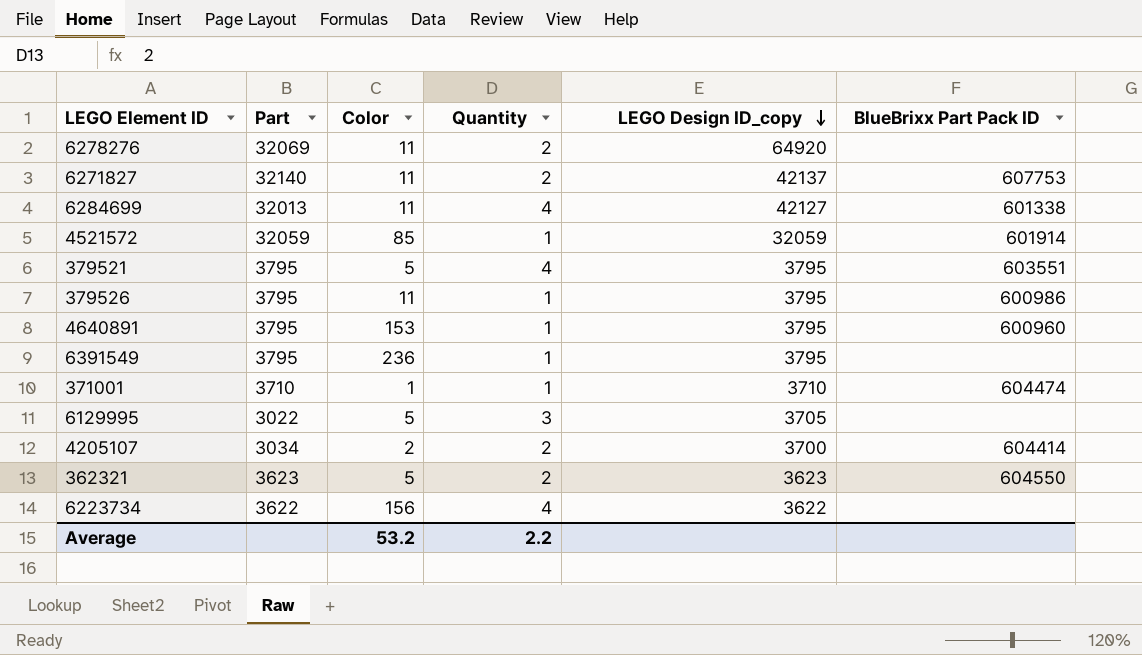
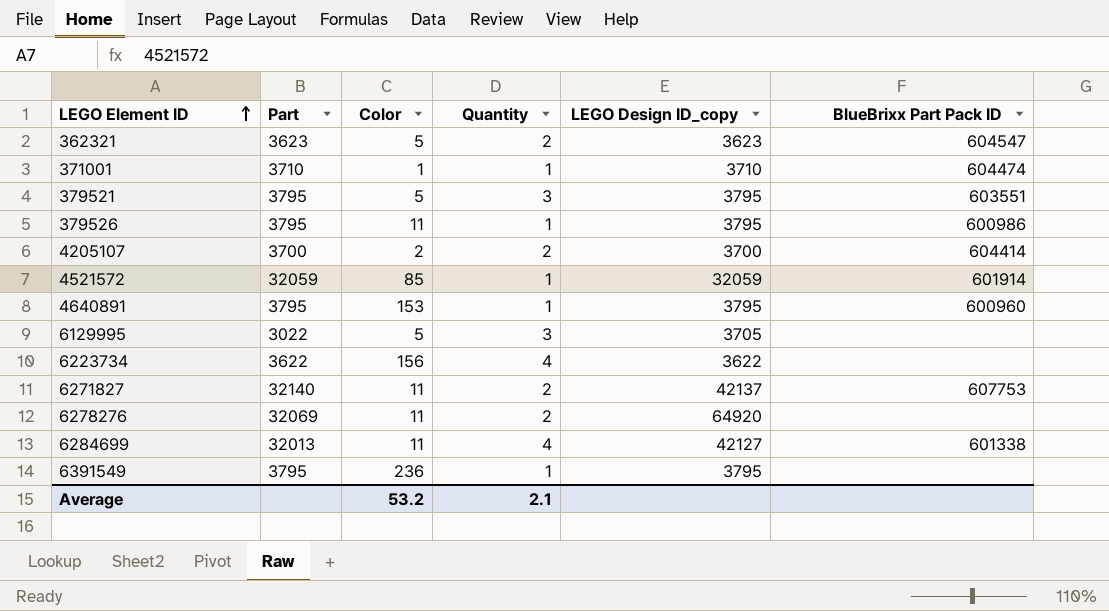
row order: LEGO Design ID_copy descending -> LEGO Element ID ascending
362321 | BlueBrixx Part Pack ID: 604550 -> 604547
379521 | Quantity: 4 -> 3
4205107 | Part: 3034 -> 3700
Average | Quantity: 2.2 -> 2.1

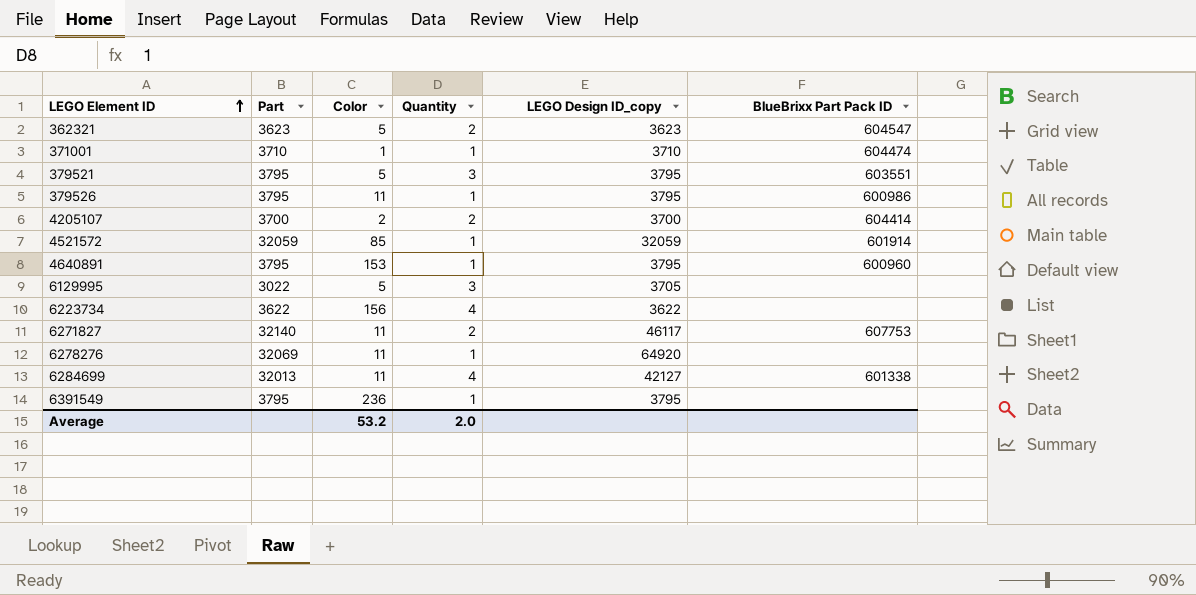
6271827 | LEGO Design ID_copy: 42137 -> 46117
6278276 | Quantity: 2 -> 1
Average | Quantity: 2.1 -> 2.0

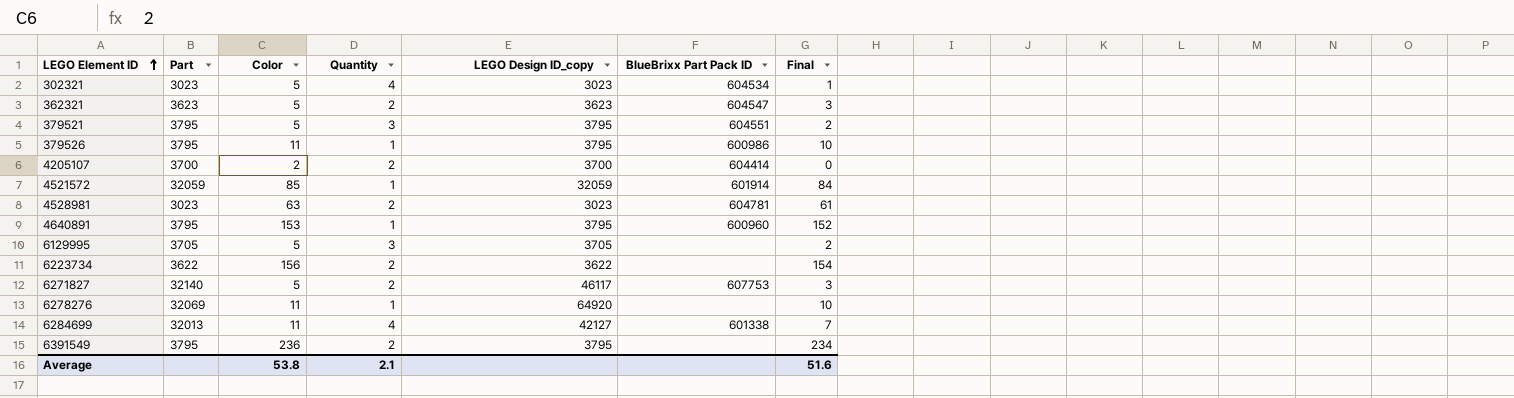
column Final | formula: none -> [Color] - [Quantity]
row 371001: 3710 | 1 | 1 | 3710 | 604474 -> none
row 302321: none -> 3023 | 5 | 4 | 3023 | 604534 | 1
379521 | BlueBrixx Part Pack ID: 603551 -> 604551
row 4528981: none -> 3023 | 63 | 2 | 3023 | 604781 | 61
6129995 | Part: 3022 -> 3705
6223734 | Quantity: 4 -> 2
6271827 | Color: 11 -> 5
6391549 | Quantity: 1 -> 2
Average | Color: 53.2 -> 53.8
Average | Quantity: 2.0 -> 2.1

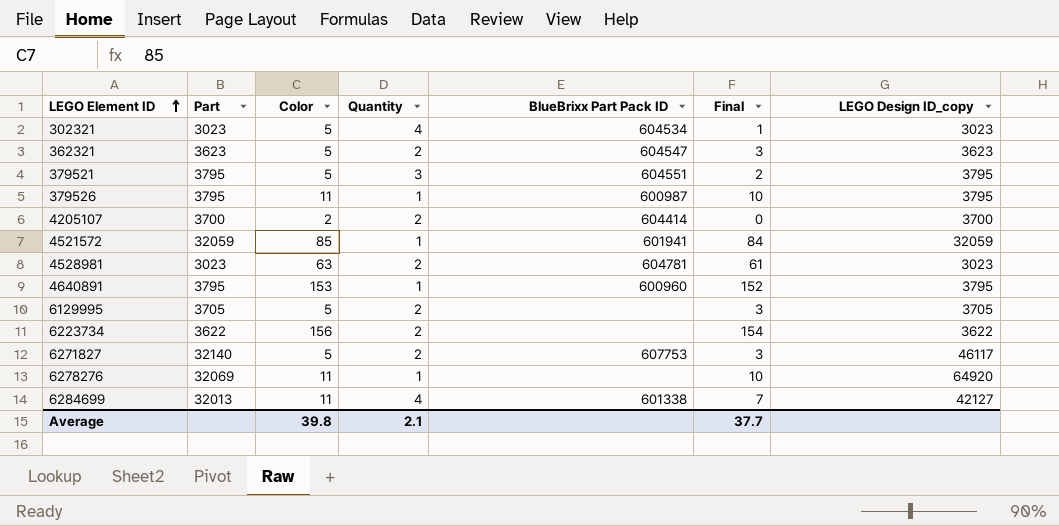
column LEGO Design ID_copy | position: 5 -> 7
row 6391549: 3795 | 236 | 2 | 3795 | none | 234 -> none
379526 | BlueBrixx Part Pack ID: 600986 -> 600987
4521572 | BlueBrixx Part Pack ID: 601914 -> 601941
6129995 | Quantity: 3 -> 2
6129995 | Final: 2 -> 3
Average | Color: 53.8 -> 39.8
Average | Final: 51.6 -> 37.7

